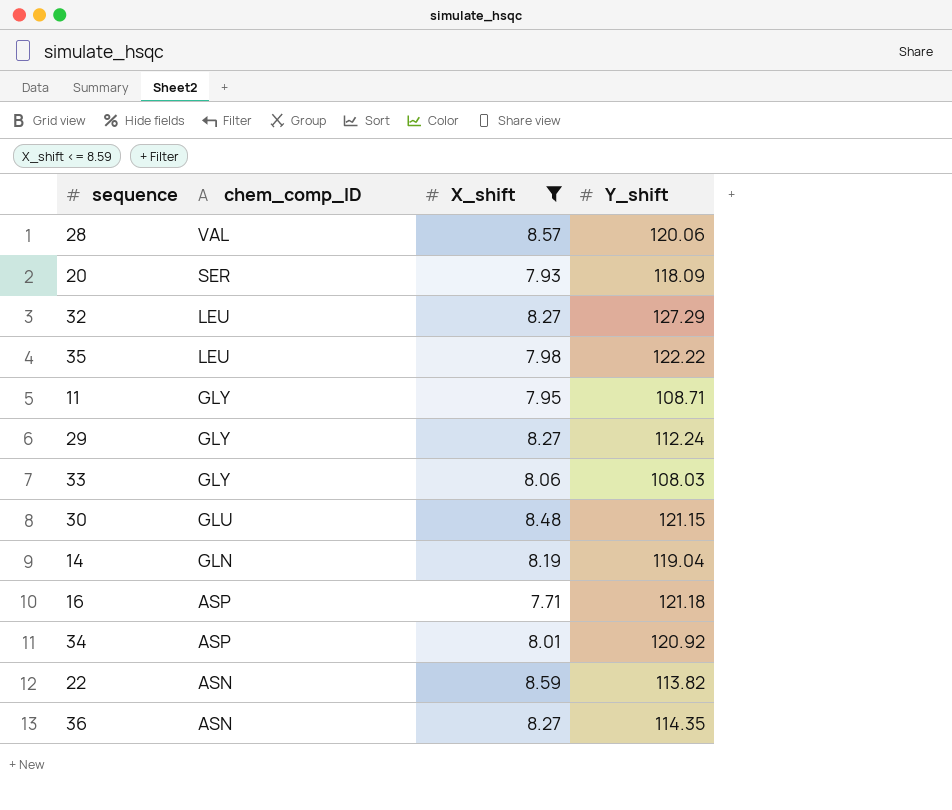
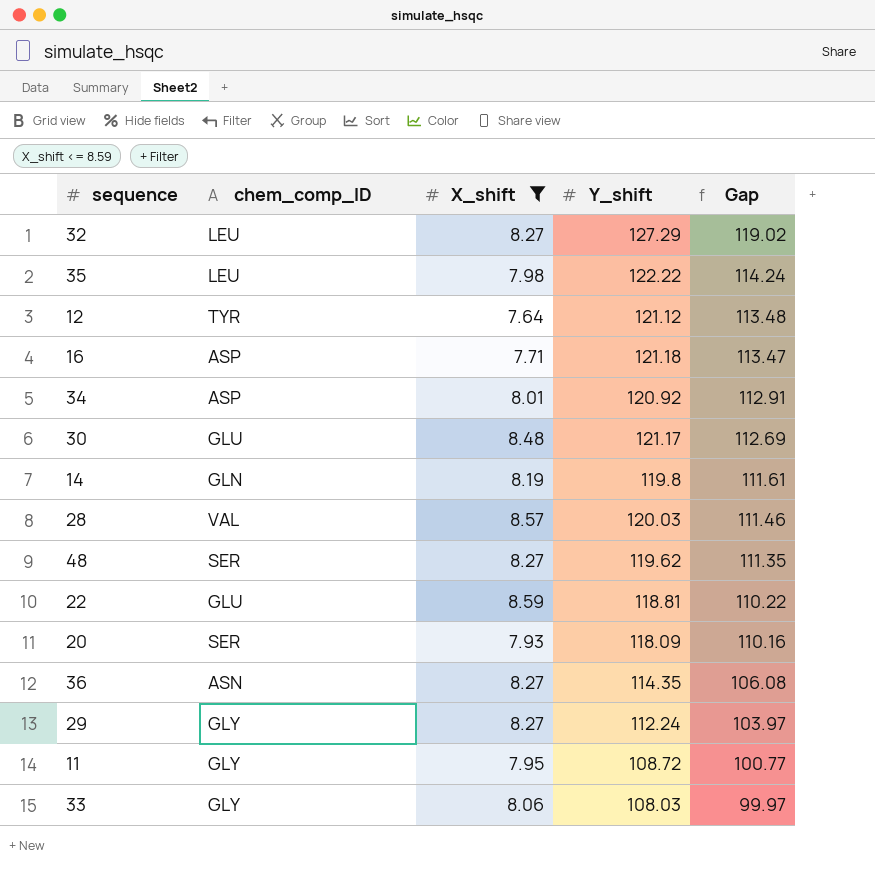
row order: chem_comp_ID descending -> Gap descending
column Gap | formula: none -> [Y_shift] - [X_shift]
row 12: none -> TYR | 7.64 | 121.12 | 113.48
30 | Y_shift: 121.15 -> 121.17
14 | Y_shift: 119.04 -> 119.8
28 | Y_shift: 120.06 -> 120.03
row 48: none -> SER | 8.27 | 119.62 | 111.35
22 | chem_comp_ID: ASN -> GLU
22 | Y_shift: 113.82 -> 118.81
11 | Y_shift: 108.71 -> 108.72

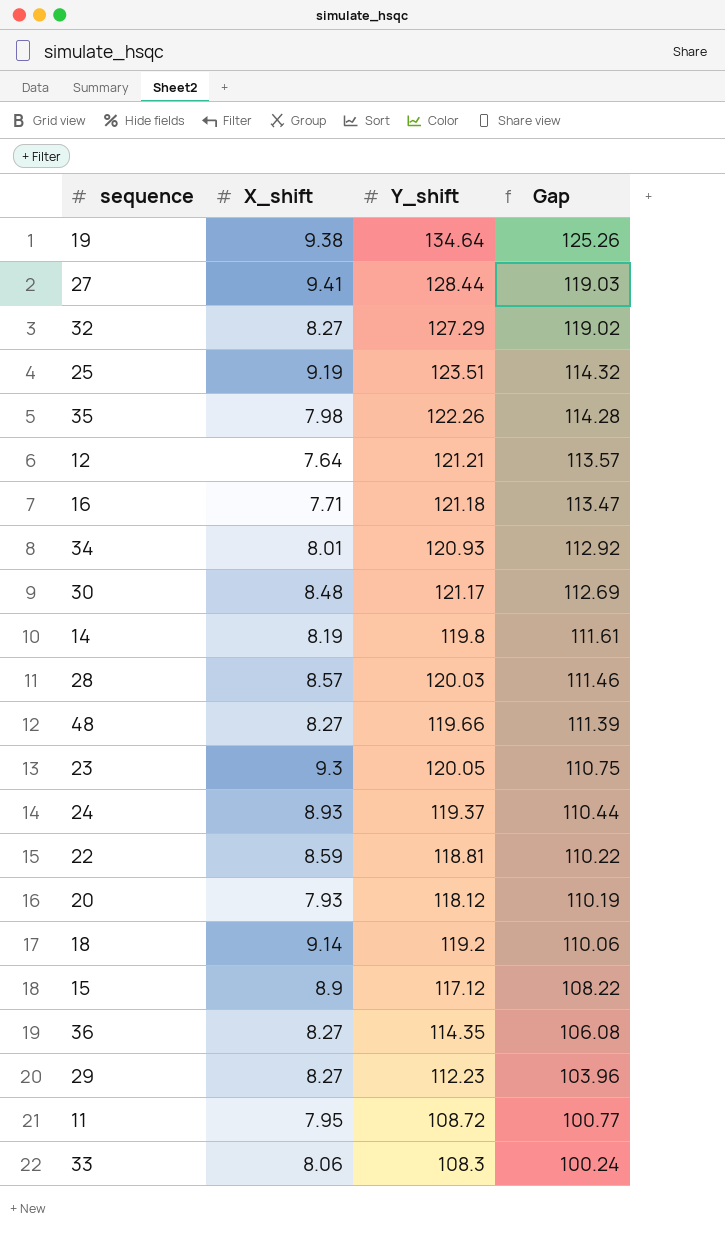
filter: X_shift <= 8.59 -> none
column chem_comp_ID | position: 2 -> none
35 | Y_shift: 122.22 -> 122.26
35 | Gap: 114.24 -> 114.28
12 | Y_shift: 121.12 -> 121.21
12 | Gap: 113.48 -> 113.57
34 | Y_shift: 120.92 -> 120.93
34 | Gap: 112.91 -> 112.92
48 | Y_shift: 119.62 -> 119.66
48 | Gap: 111.35 -> 111.39
20 | Y_shift: 118.09 -> 118.12
20 | Gap: 110.16 -> 110.19
29 | Y_shift: 112.24 -> 112.23
29 | Gap: 103.97 -> 103.96
33 | Y_shift: 108.03 -> 108.3
33 | Gap: 99.97 -> 100.24

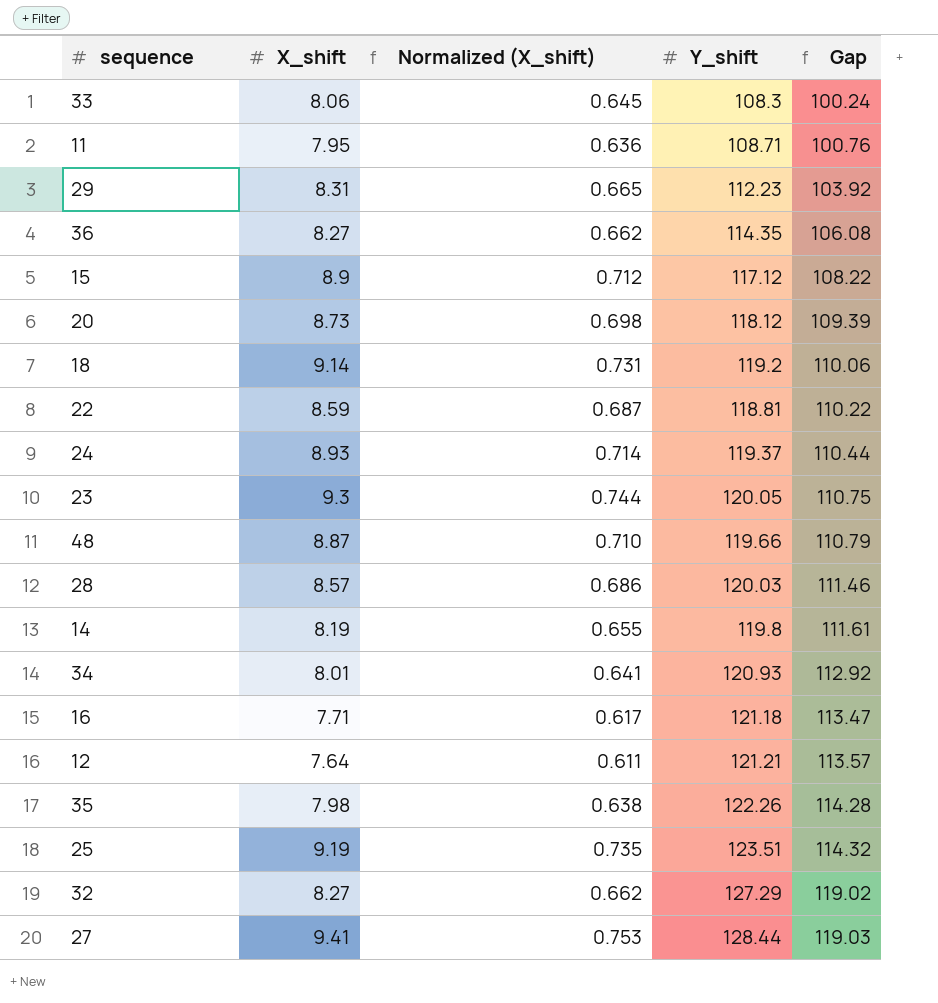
row order: Gap descending -> Gap ascending
column Normalized (X_shift) | formula: none -> [X_shift] * 0.08
row 19: 9.38 | 134.64 | 125.26 -> none
row 30: 8.48 | 121.17 | 112.69 -> none
11 | Y_shift: 108.72 -> 108.71
11 | Gap: 100.77 -> 100.76
29 | X_shift: 8.27 -> 8.31
29 | Gap: 103.96 -> 103.92
20 | X_shift: 7.93 -> 8.73
20 | Gap: 110.19 -> 109.39
48 | X_shift: 8.27 -> 8.87
48 | Gap: 111.39 -> 110.79

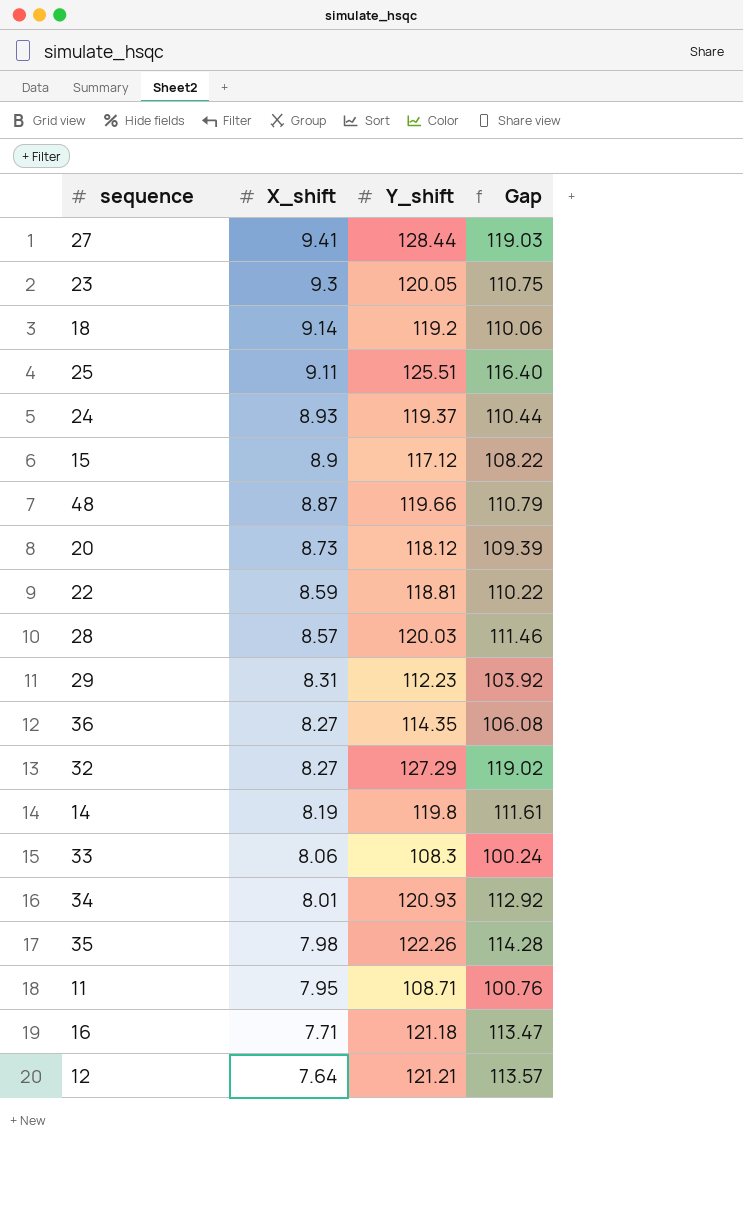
row order: Gap ascending -> X_shift descending
column Normalized (X_shift) | formula: [X_shift] * 0.08 -> none
25 | X_shift: 9.19 -> 9.11
25 | Y_shift: 123.51 -> 125.51
25 | Gap: 114.32 -> 116.40

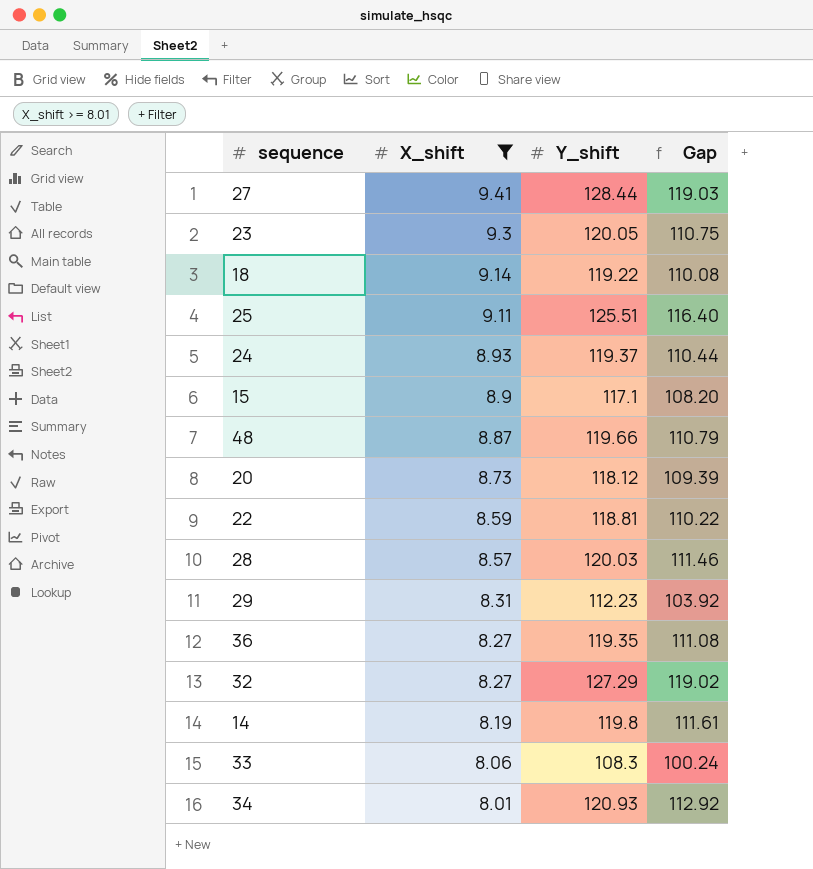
filter: none -> X_shift >= 8.01
18 | Y_shift: 119.2 -> 119.22
18 | Gap: 110.06 -> 110.08
15 | Y_shift: 117.12 -> 117.1
15 | Gap: 108.22 -> 108.20
36 | Y_shift: 114.35 -> 119.35
36 | Gap: 106.08 -> 111.08

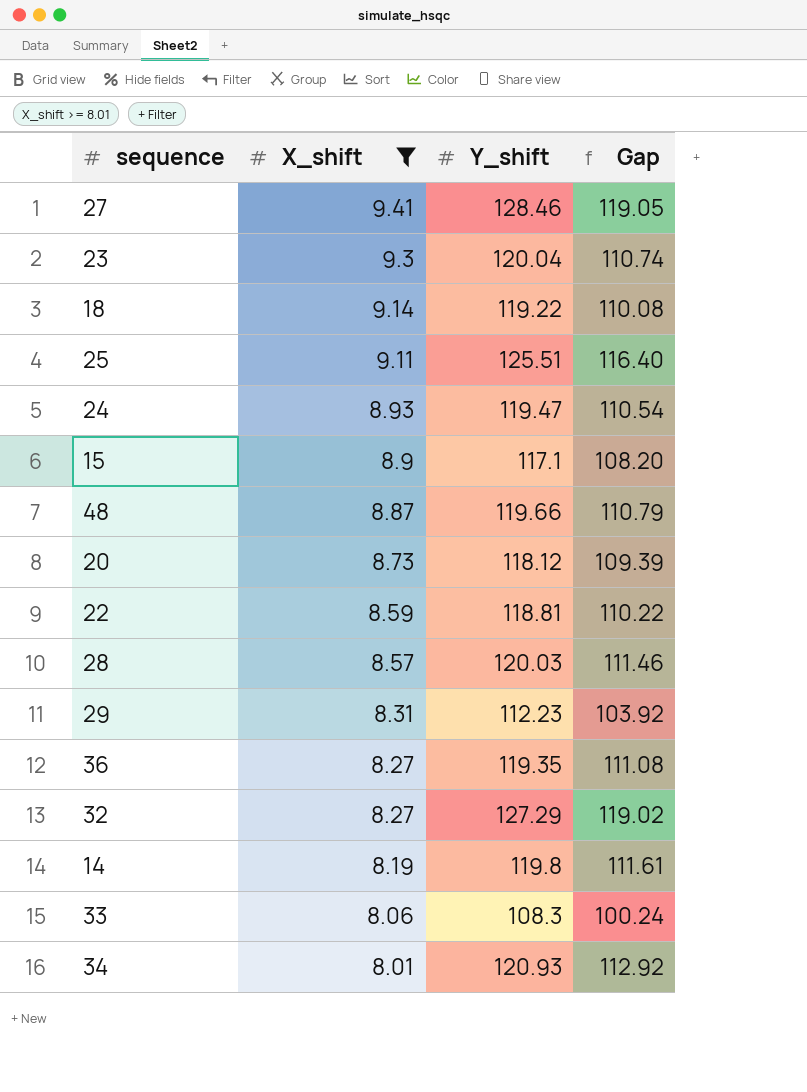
27 | Y_shift: 128.44 -> 128.46
27 | Gap: 119.03 -> 119.05
23 | Y_shift: 120.05 -> 120.04
23 | Gap: 110.75 -> 110.74
24 | Y_shift: 119.37 -> 119.47
24 | Gap: 110.44 -> 110.54

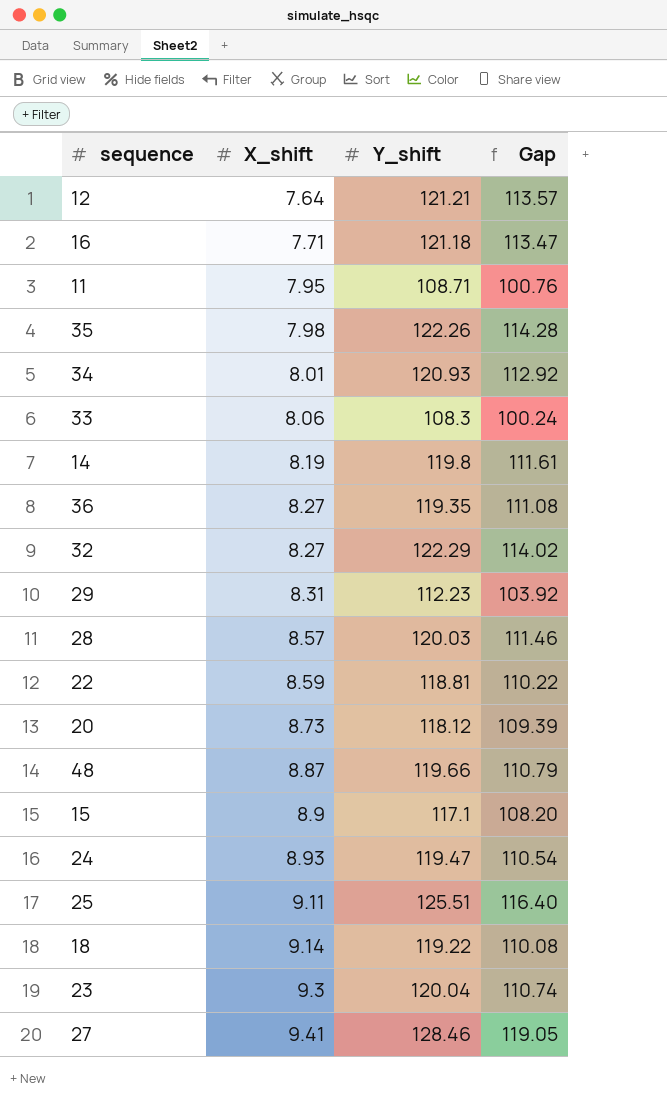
filter: X_shift >= 8.01 -> none
row order: X_shift descending -> X_shift ascending
32 | Y_shift: 127.29 -> 122.29
32 | Gap: 119.02 -> 114.02

